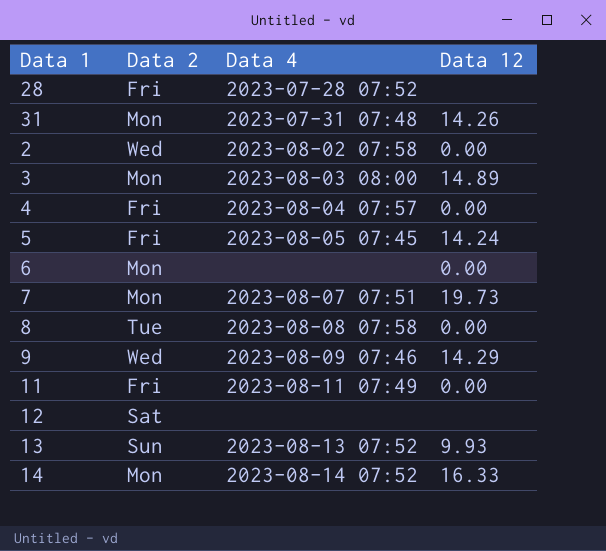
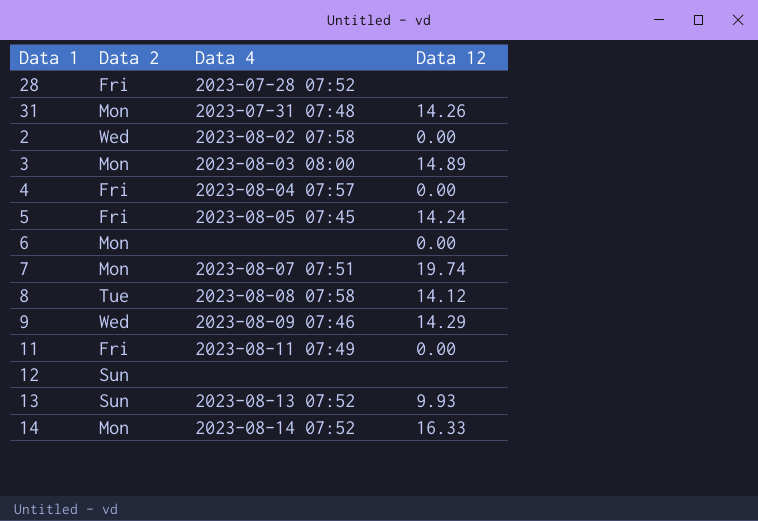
7 | Data 12: 19.73 -> 19.74
8 | Data 12: 0.00 -> 14.12
12 | Data 2: Sat -> Sun

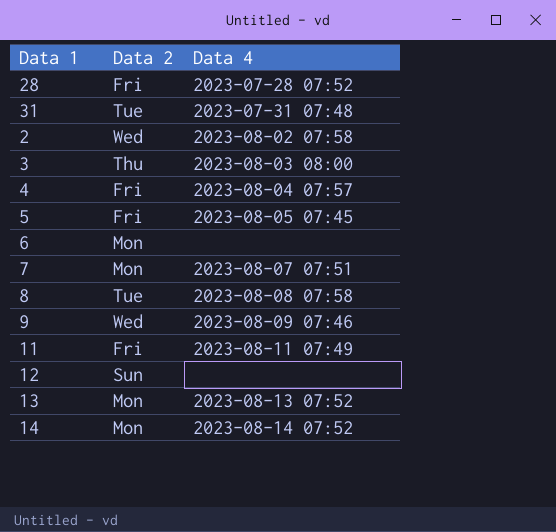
column Data 12 | position: 4 -> none
31 | Data 2: Mon -> Tue
3 | Data 2: Mon -> Thu
13 | Data 2: Sun -> Mon

